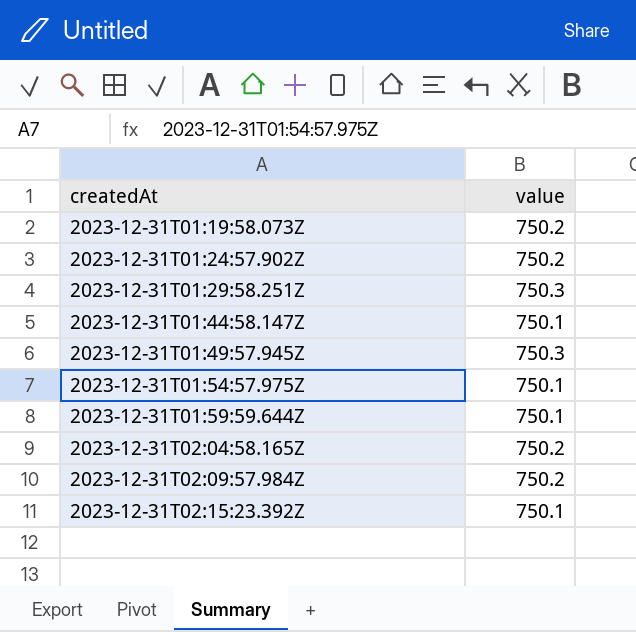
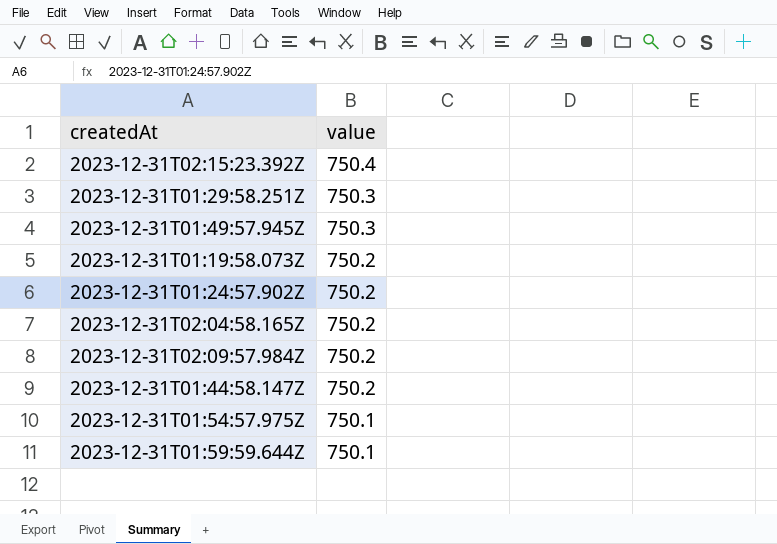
row order: createdAt ascending -> value descending
2023-12-31T02:15:23.392Z | value: 750.1 -> 750.4
2023-12-31T01:44:58.147Z | value: 750.1 -> 750.2

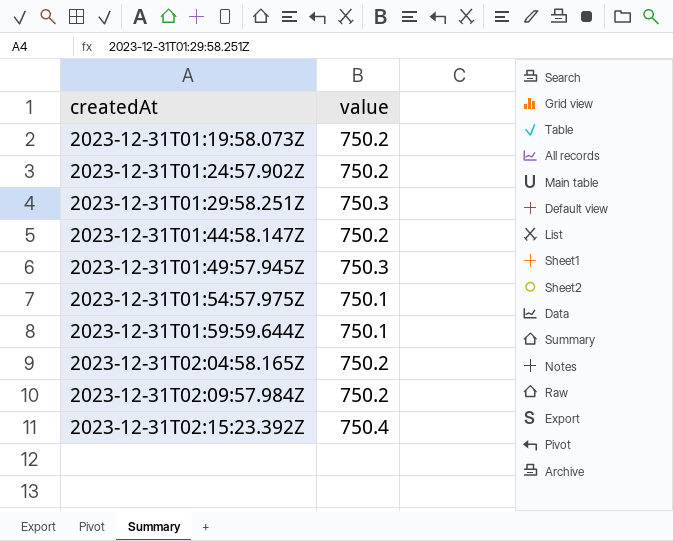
row order: value descending -> createdAt ascending

